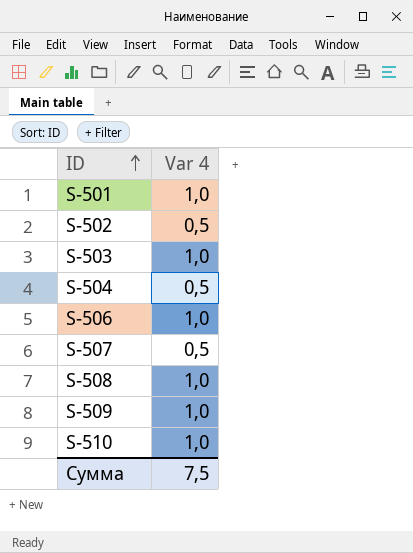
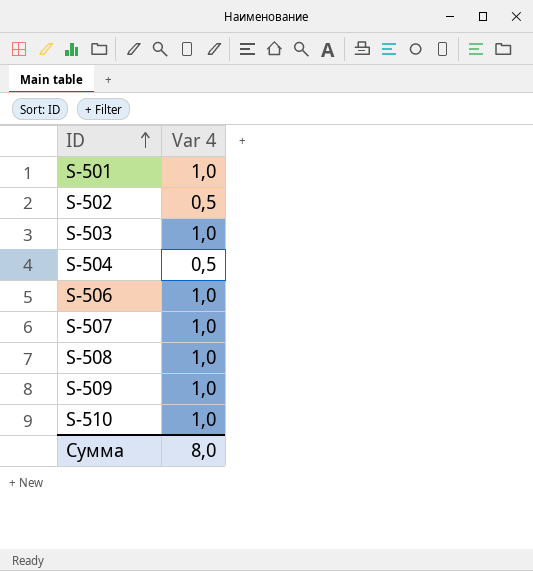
S-507 | Var 4: 0,5 -> 1,0
Сумма | Var 4: 7,5 -> 8,0

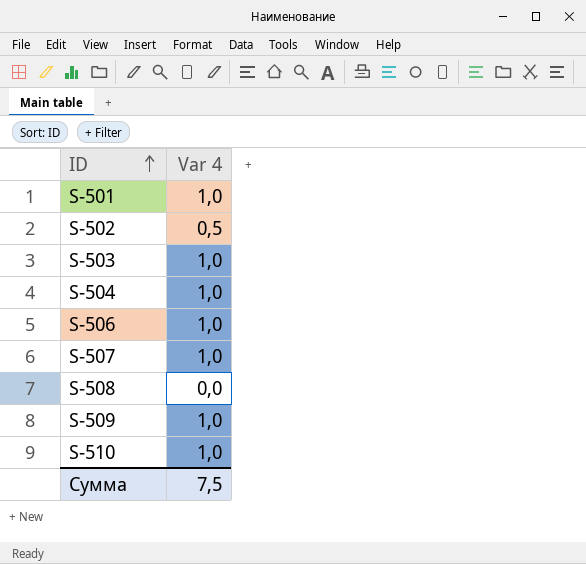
S-504 | Var 4: 0,5 -> 1,0
S-508 | Var 4: 1,0 -> 0,0
Сумма | Var 4: 8,0 -> 7,5

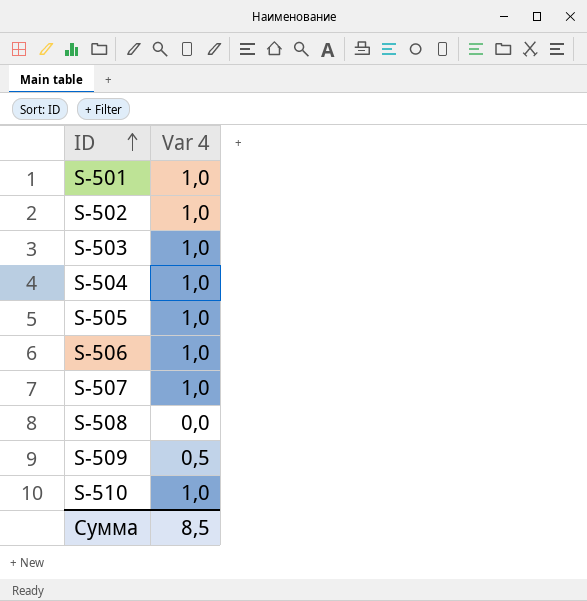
S-502 | Var 4: 0,5 -> 1,0
row S-505: none -> 1,0
S-509 | Var 4: 1,0 -> 0,5
Сумма | Var 4: 7,5 -> 8,5

